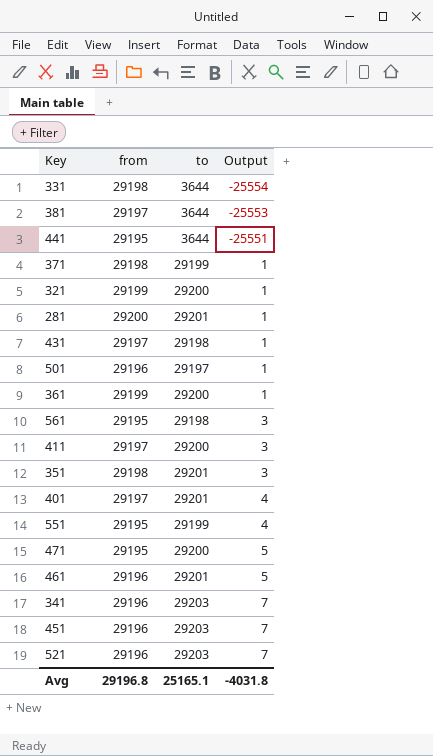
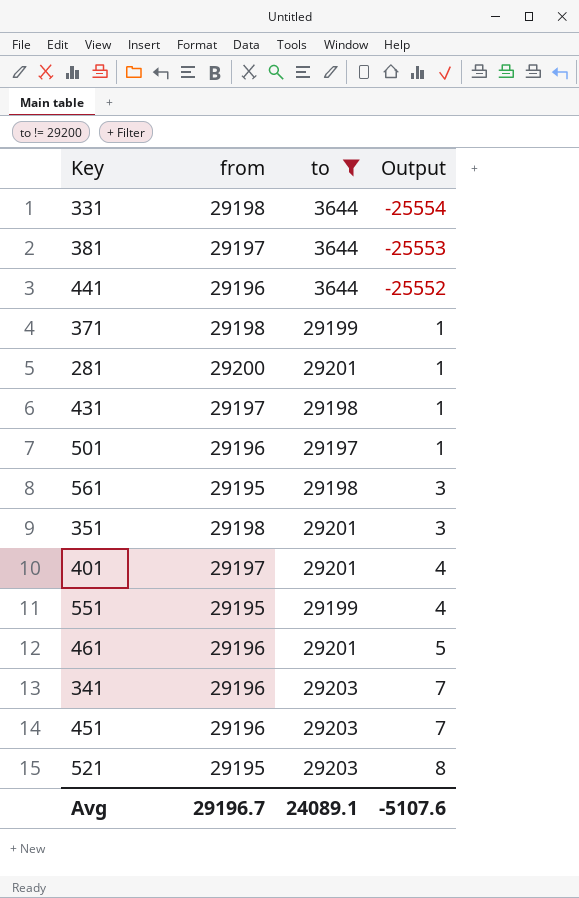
filter: none -> to != 29200
441 | from: 29195 -> 29196
441 | Output: -25551 -> -25552
521 | from: 29196 -> 29195
521 | Output: 7 -> 8
Avg | from: 29196.8 -> 29196.7
Avg | to: 25165.1 -> 24089.1
Avg | Output: -4031.8 -> -5107.6

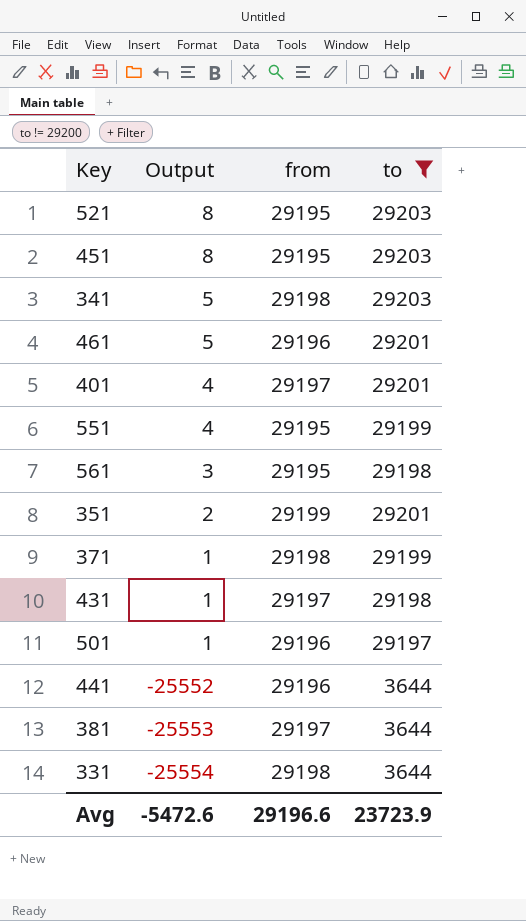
row order: Output ascending -> Output descending
column Output | position: 4 -> 2
row 281: 29200 | 29201 | 1 -> none
451 | Output: 7 -> 8
451 | from: 29196 -> 29195
341 | Output: 7 -> 5
341 | from: 29196 -> 29198
351 | Output: 3 -> 2
351 | from: 29198 -> 29199
Avg | Output: -5107.6 -> -5472.6
Avg | from: 29196.7 -> 29196.6
Avg | to: 24089.1 -> 23723.9

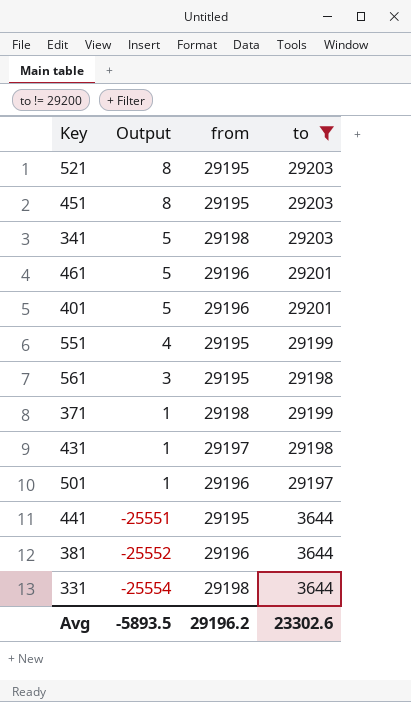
row 351: 2 | 29199 | 29201 -> none
401 | Output: 4 -> 5
401 | from: 29197 -> 29196
441 | Output: -25552 -> -25551
441 | from: 29196 -> 29195
381 | Output: -25553 -> -25552
381 | from: 29197 -> 29196
Avg | Output: -5472.6 -> -5893.5
Avg | from: 29196.6 -> 29196.2
Avg | to: 23723.9 -> 23302.6

